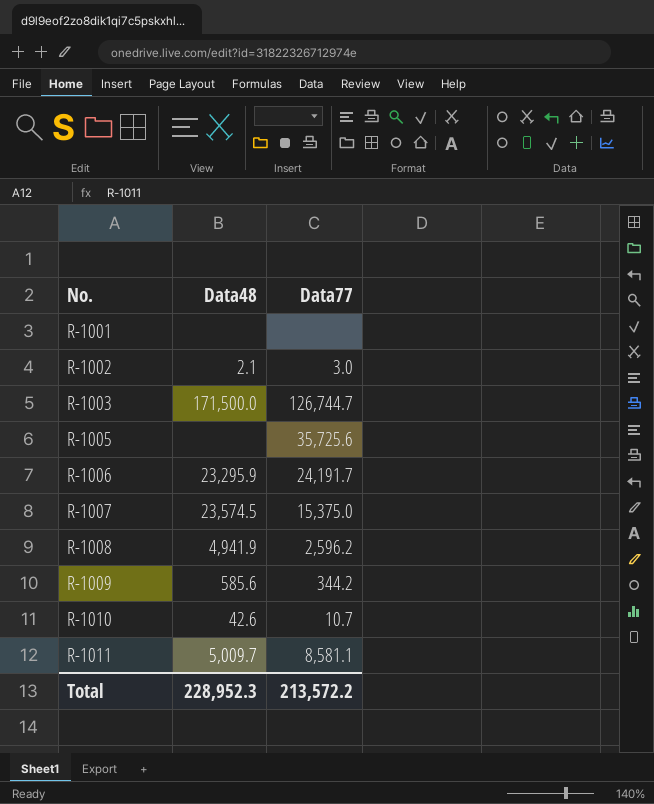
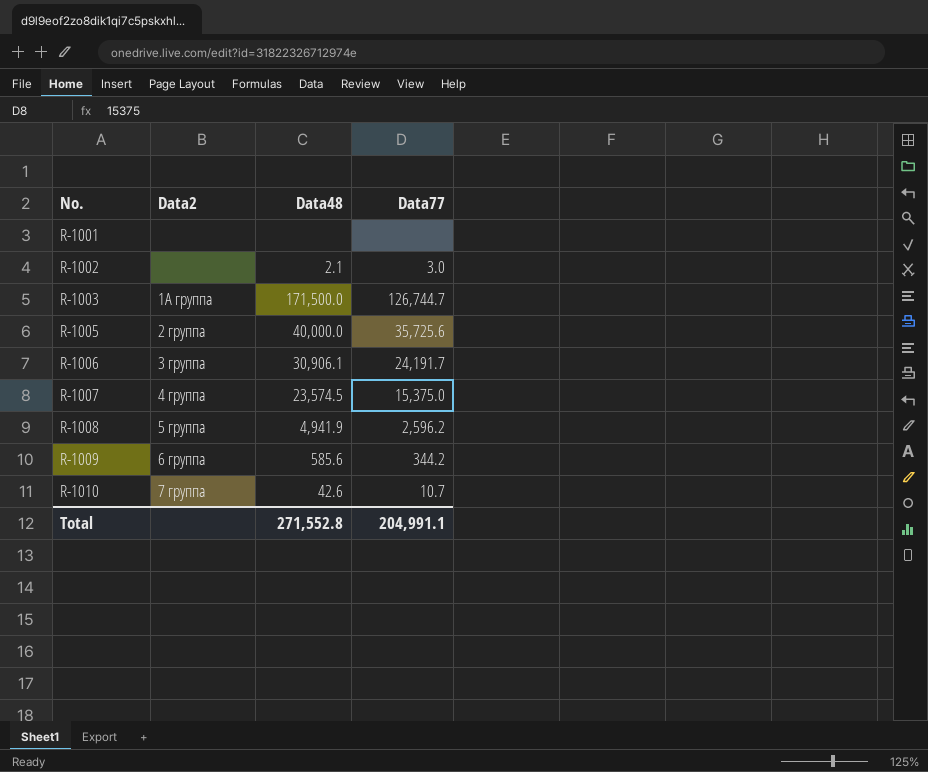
column Data2 | position: none -> 2
row R-1011: 5,009.7 | 8,581.1 -> none
R-1005 | Data48: none -> 40,000.0
R-1006 | Data48: 23,295.9 -> 30,906.1
Total | Data48: 228,952.3 -> 271,552.8
Total | Data77: 213,572.2 -> 204,991.1

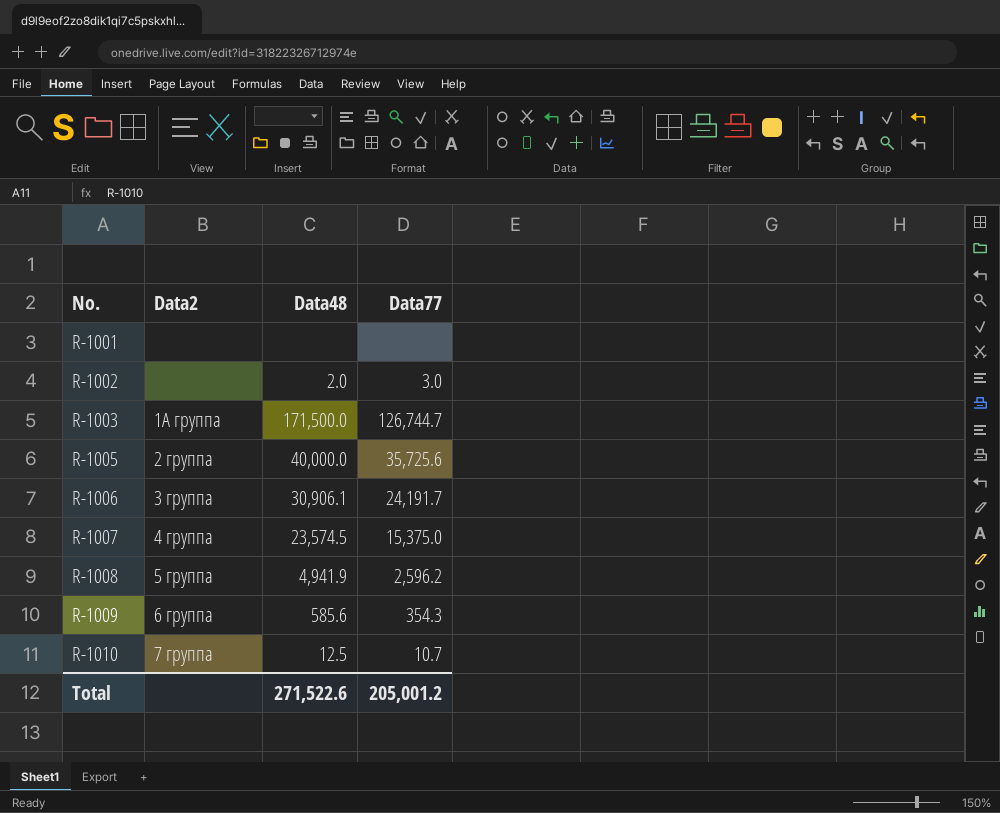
R-1002 | Data48: 2.1 -> 2.0
R-1009 | Data77: 344.2 -> 354.3
R-1010 | Data48: 42.6 -> 12.5
Total | Data48: 271,552.8 -> 271,522.6
Total | Data77: 204,991.1 -> 205,001.2

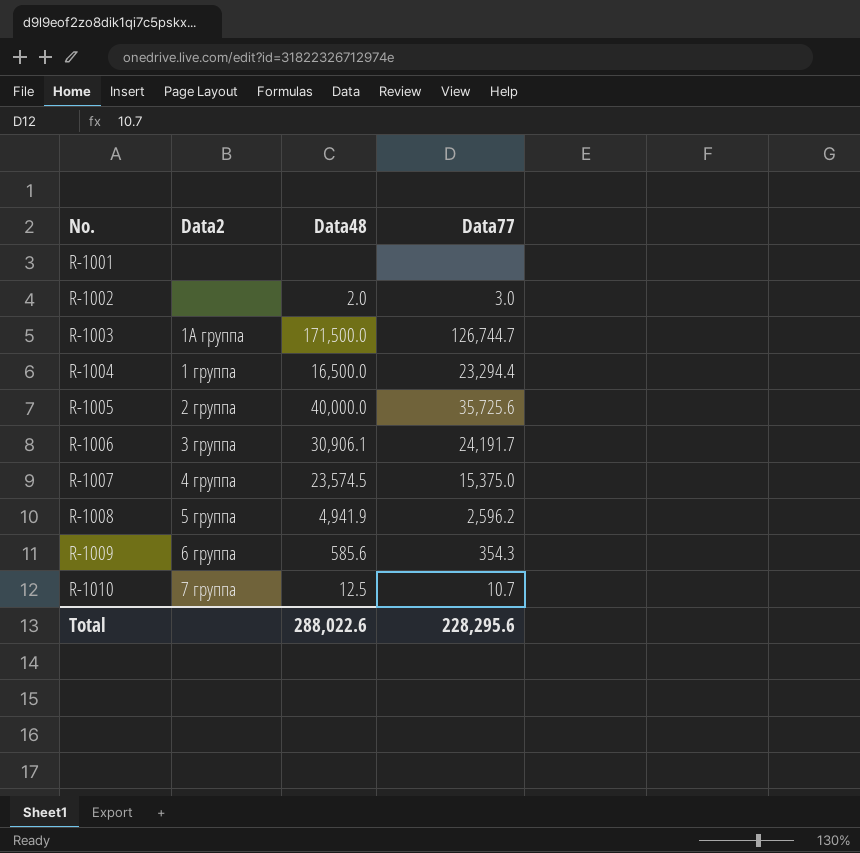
row R-1004: none -> 1 группа | 16,500.0 | 23,294.4
Total | Data48: 271,522.6 -> 288,022.6
Total | Data77: 205,001.2 -> 228,295.6

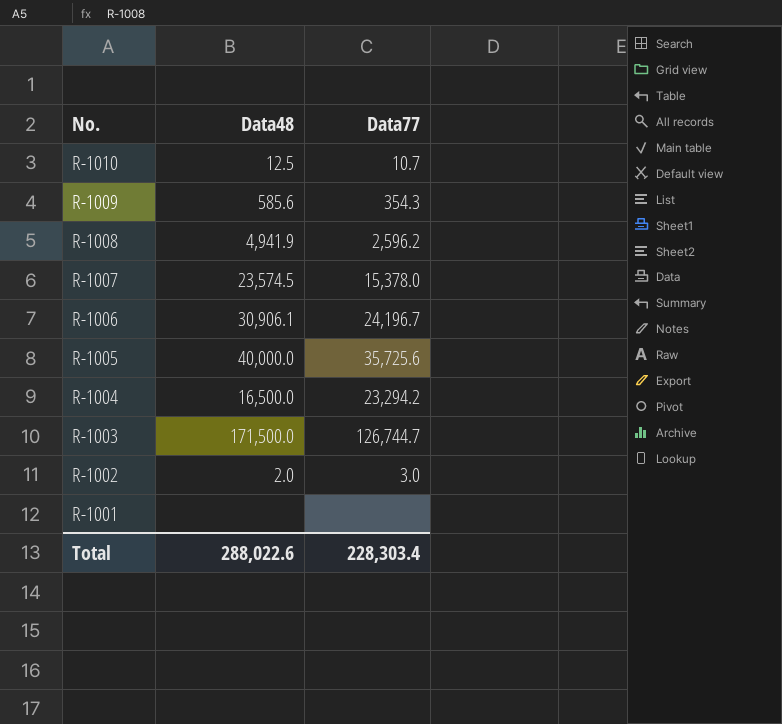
row order: No. ascending -> No. descending
column Data2 | position: 2 -> none
R-1007 | Data77: 15,375.0 -> 15,378.0
R-1006 | Data77: 24,191.7 -> 24,196.7
R-1004 | Data77: 23,294.4 -> 23,294.2
Total | Data77: 228,295.6 -> 228,303.4

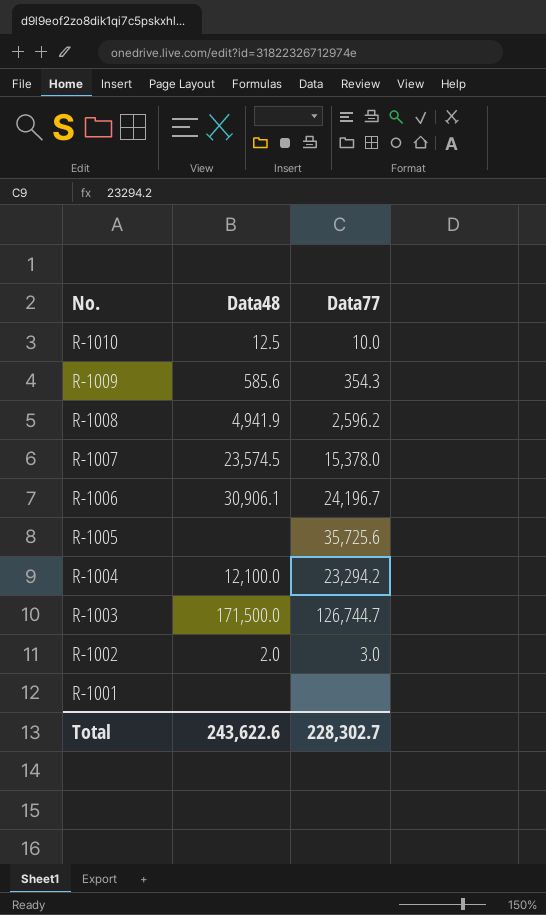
R-1010 | Data77: 10.7 -> 10.0
R-1005 | Data48: 40,000.0 -> none
R-1004 | Data48: 16,500.0 -> 12,100.0
Total | Data48: 288,022.6 -> 243,622.6
Total | Data77: 228,303.4 -> 228,302.7

